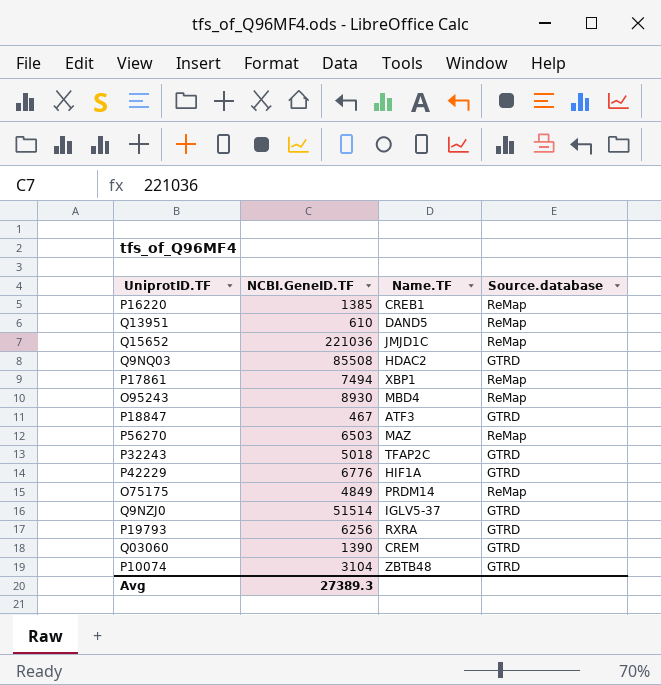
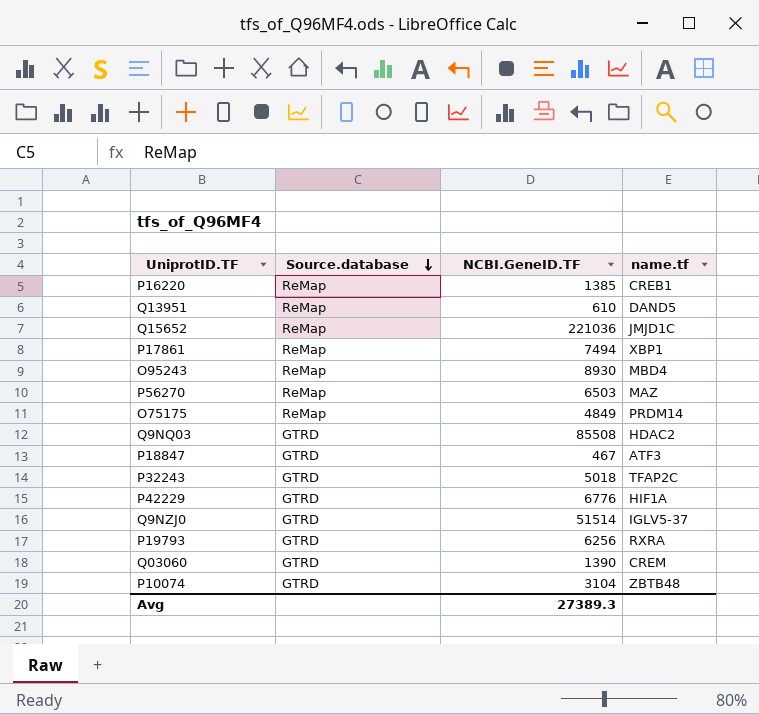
row order: none -> Source.database descending
column Source.database | position: 4 -> 2
column name: Name.TF -> name.tf

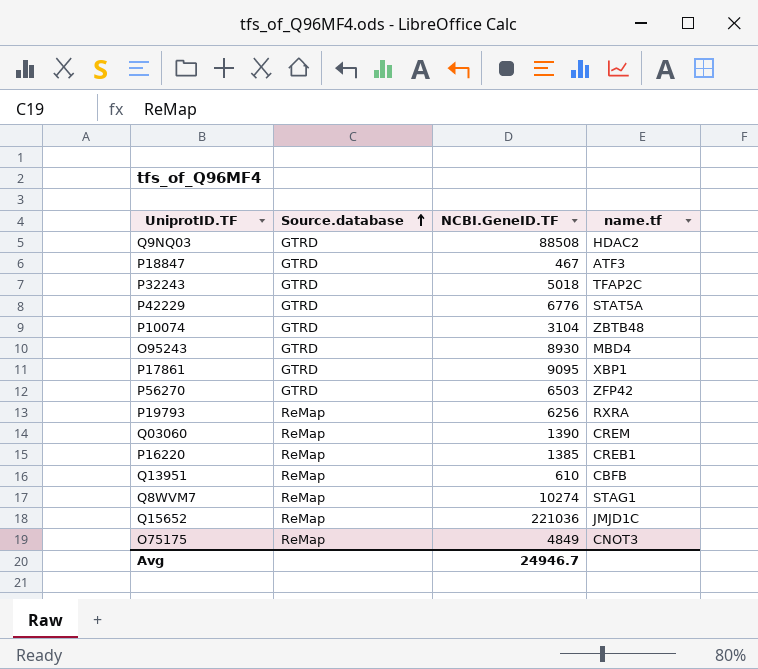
row order: Source.database descending -> Source.database ascending
row Q9NZJ0: GTRD | 51514 | IGLV5-37 -> none
Q9NQ03 | NCBI.GeneID.TF: 85508 -> 88508
P42229 | name.tf: HIF1A -> STAT5A
O95243 | Source.database: ReMap -> GTRD
P17861 | Source.database: ReMap -> GTRD
P17861 | NCBI.GeneID.TF: 7494 -> 9095
P56270 | Source.database: ReMap -> GTRD
P56270 | name.tf: MAZ -> ZFP42
P19793 | Source.database: GTRD -> ReMap
Q03060 | Source.database: GTRD -> ReMap
Q13951 | name.tf: DAND5 -> CBFB
row Q8WVM7: none -> ReMap | 10274 | STAG1
O75175 | name.tf: PRDM14 -> CNOT3
Avg | NCBI.GeneID.TF: 27389.3 -> 24946.7

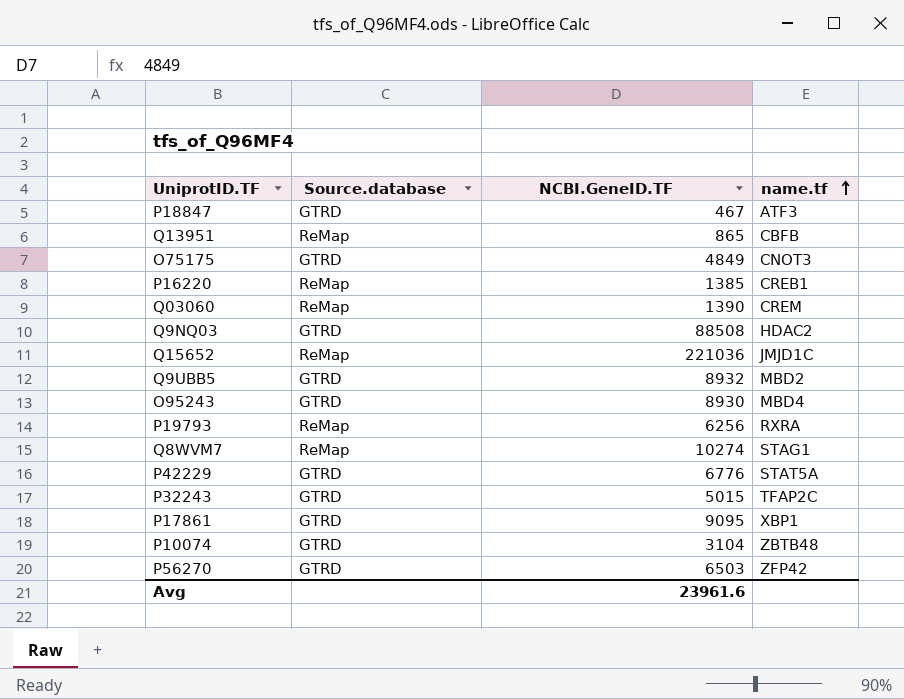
row order: Source.database ascending -> name.tf ascending
Q13951 | NCBI.GeneID.TF: 610 -> 865
O75175 | Source.database: ReMap -> GTRD
row Q9UBB5: none -> GTRD | 8932 | MBD2
P32243 | NCBI.GeneID.TF: 5018 -> 5015
Avg | NCBI.GeneID.TF: 24946.7 -> 23961.6

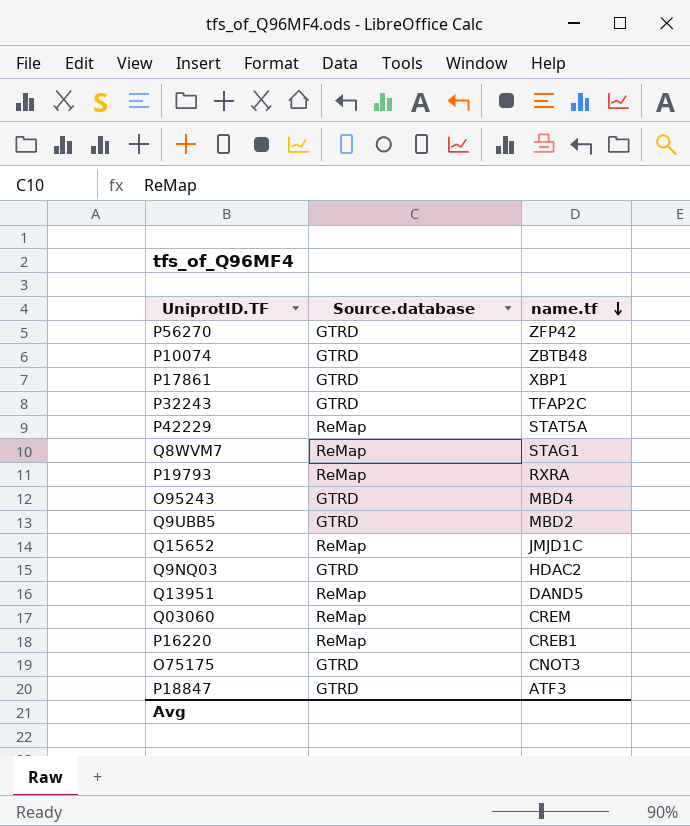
row order: name.tf ascending -> name.tf descending
column NCBI.GeneID.TF | position: 3 -> none
P42229 | Source.database: GTRD -> ReMap
Q13951 | name.tf: CBFB -> DAND5

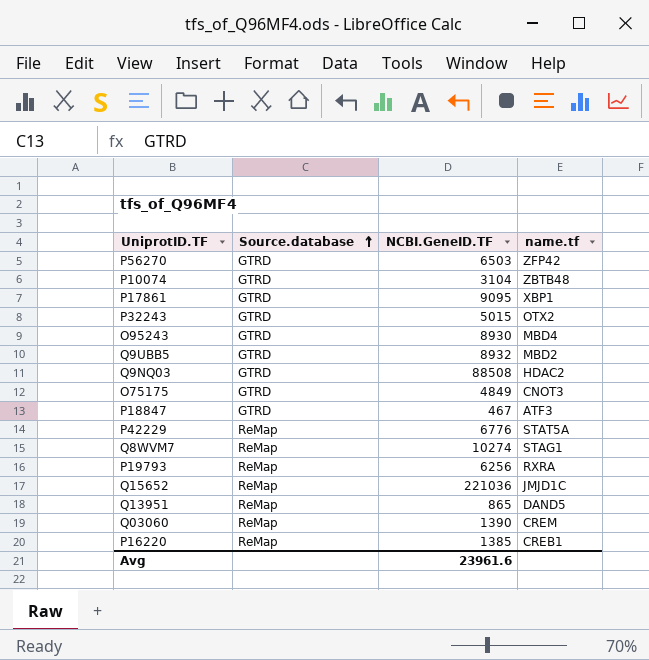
row order: name.tf descending -> Source.database ascending
column NCBI.GeneID.TF | position: none -> 3
P32243 | name.tf: TFAP2C -> OTX2

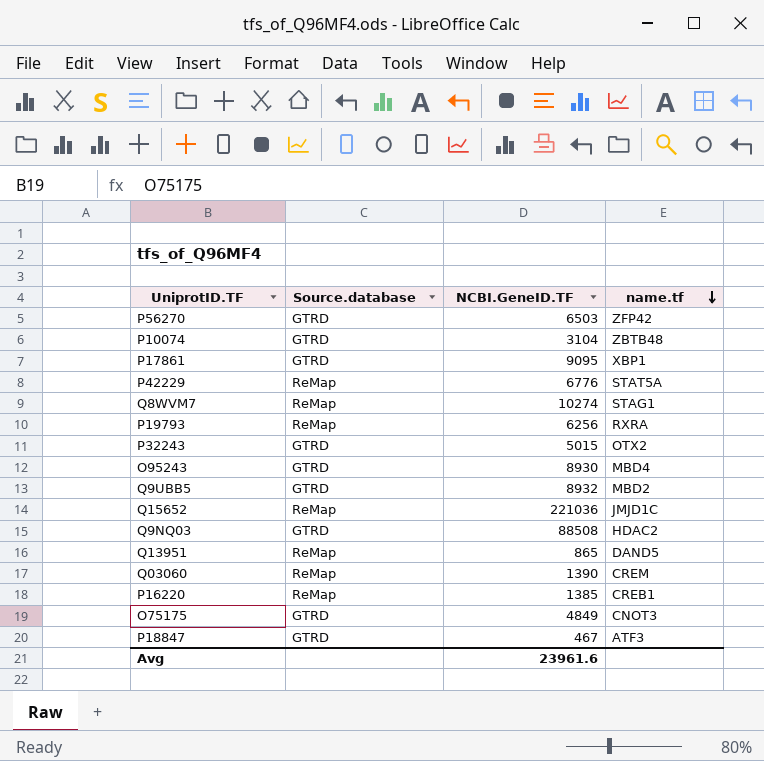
row order: Source.database ascending -> name.tf descending

